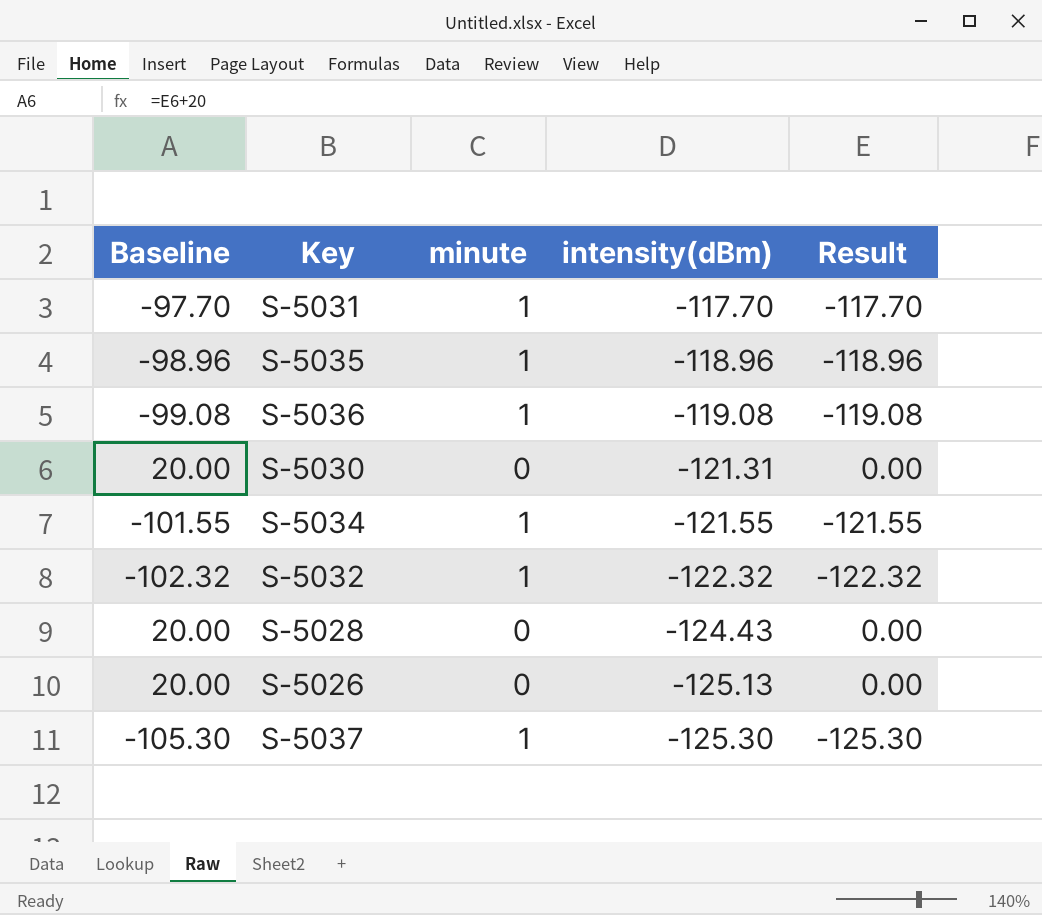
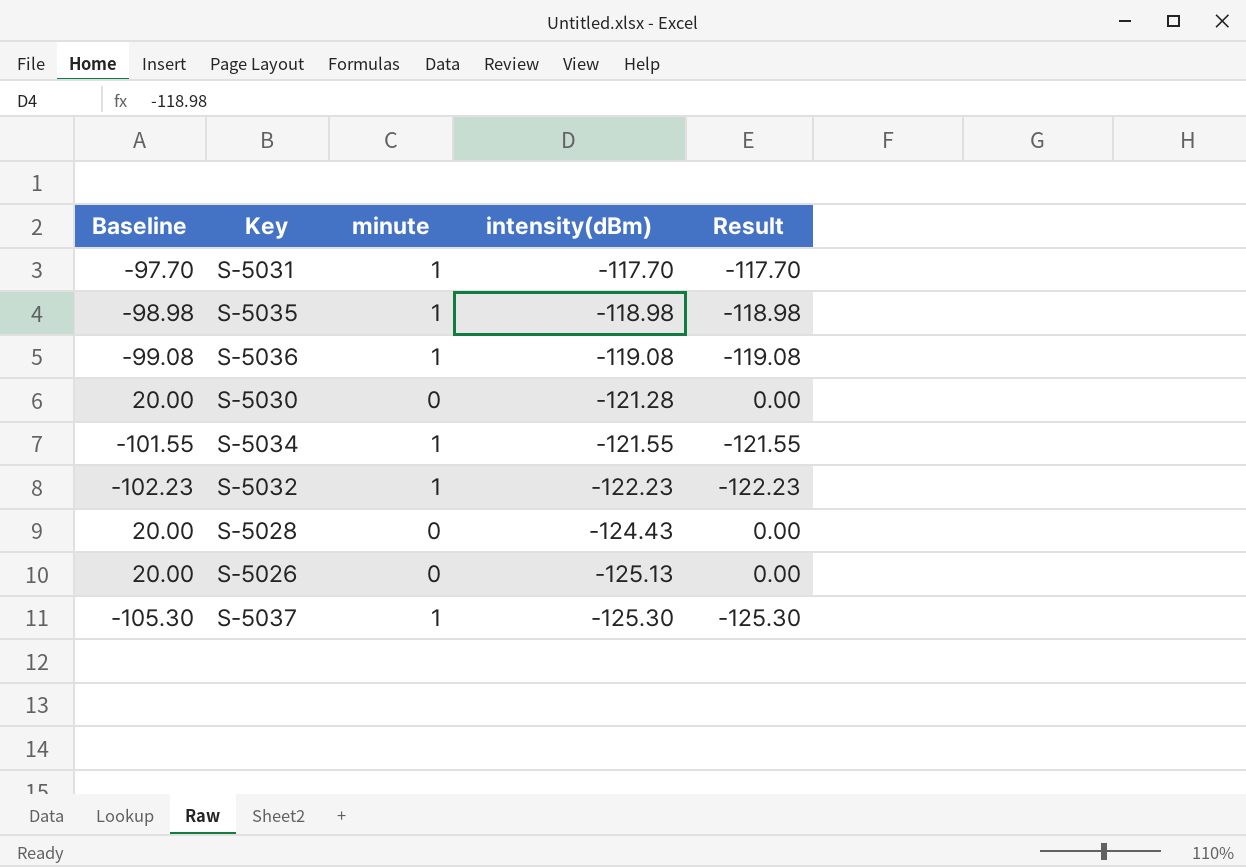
S-5035 | Baseline: -98.96 -> -98.98
S-5035 | intensity(dBm): -118.96 -> -118.98
S-5035 | Result: -118.96 -> -118.98
S-5030 | intensity(dBm): -121.31 -> -121.28
S-5032 | Baseline: -102.32 -> -102.23
S-5032 | intensity(dBm): -122.32 -> -122.23
S-5032 | Result: -122.32 -> -122.23

